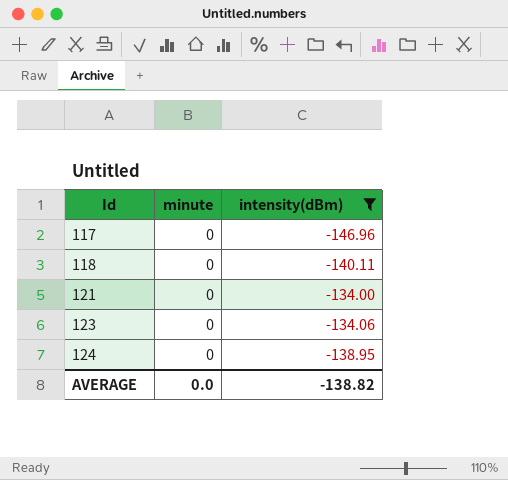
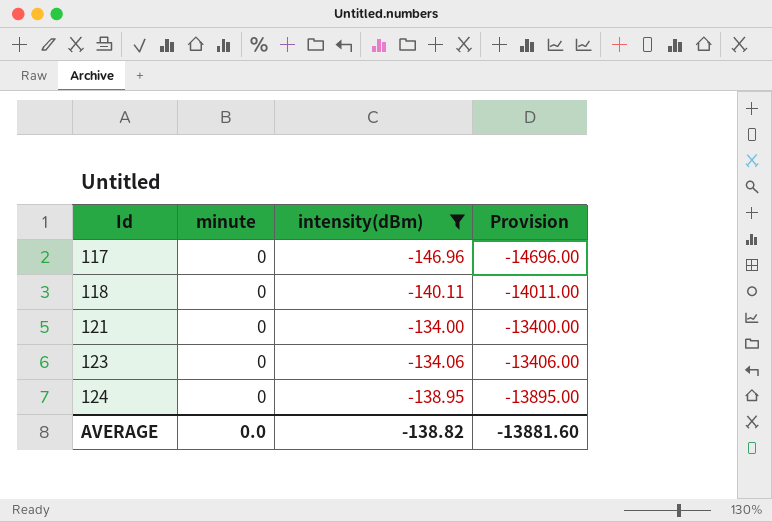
column Provision | formula: none -> [intensity(dBm)] * 100

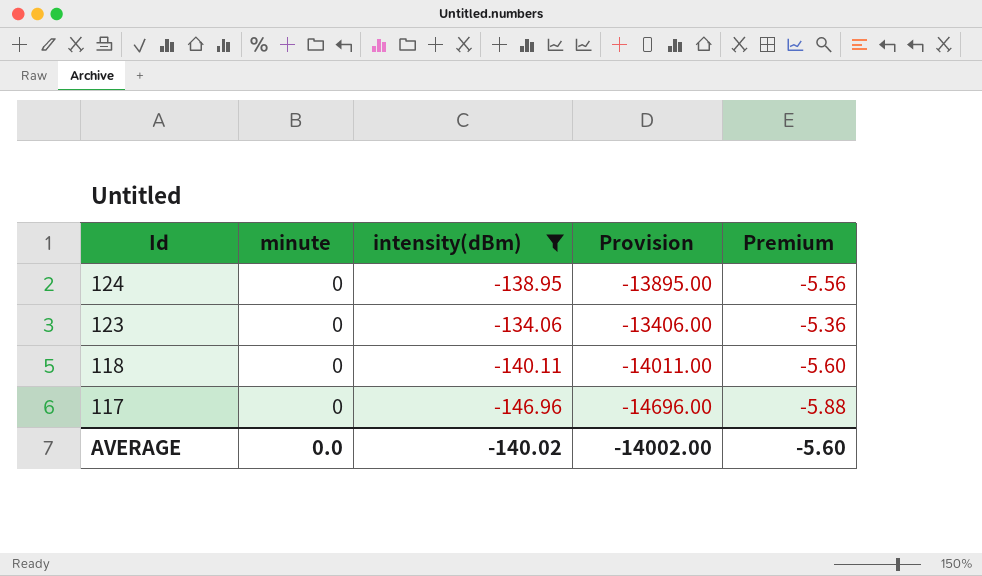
row order: Id ascending -> Id descending
column Premium | formula: none -> [intensity(dBm)] * 0.04
row 121: 0 | -134.00 | -13400.00 -> none
AVERAGE | intensity(dBm): -138.82 -> -140.02
AVERAGE | Provision: -13881.60 -> -14002.00

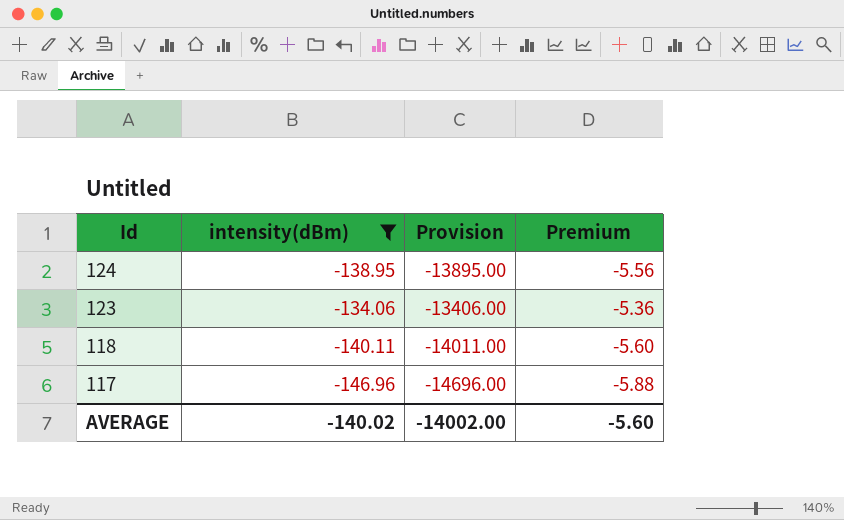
column minute | position: 2 -> none

